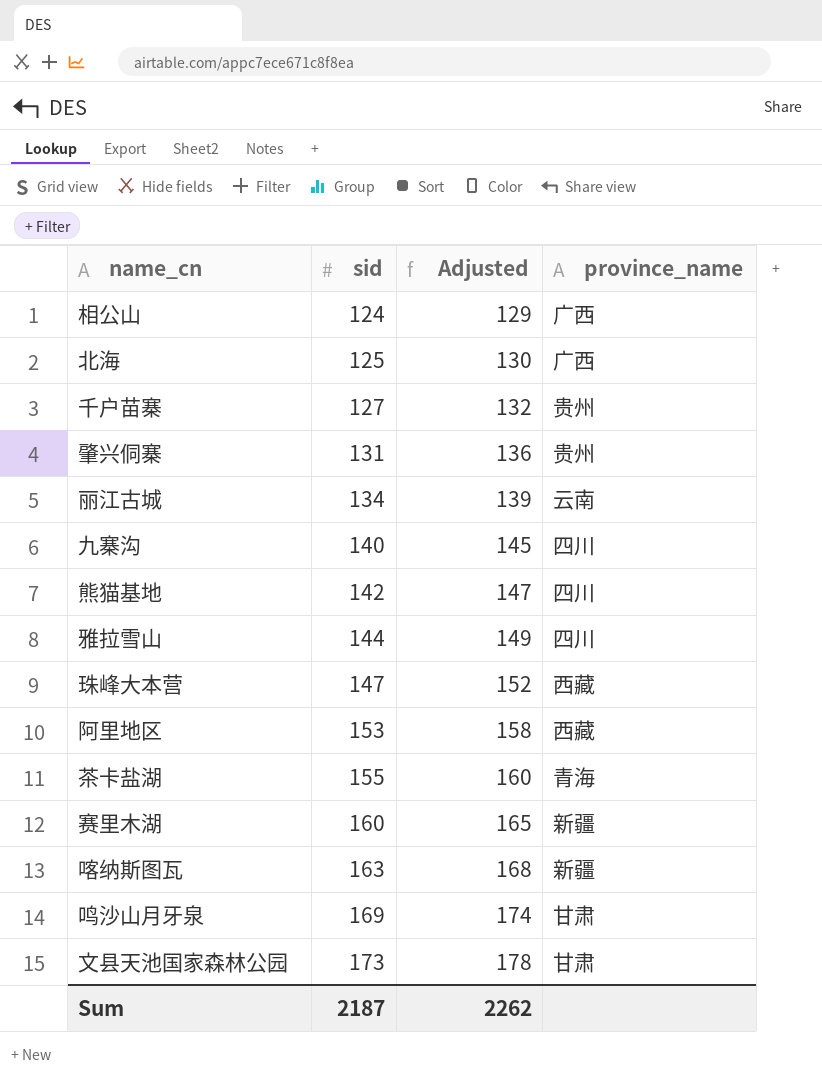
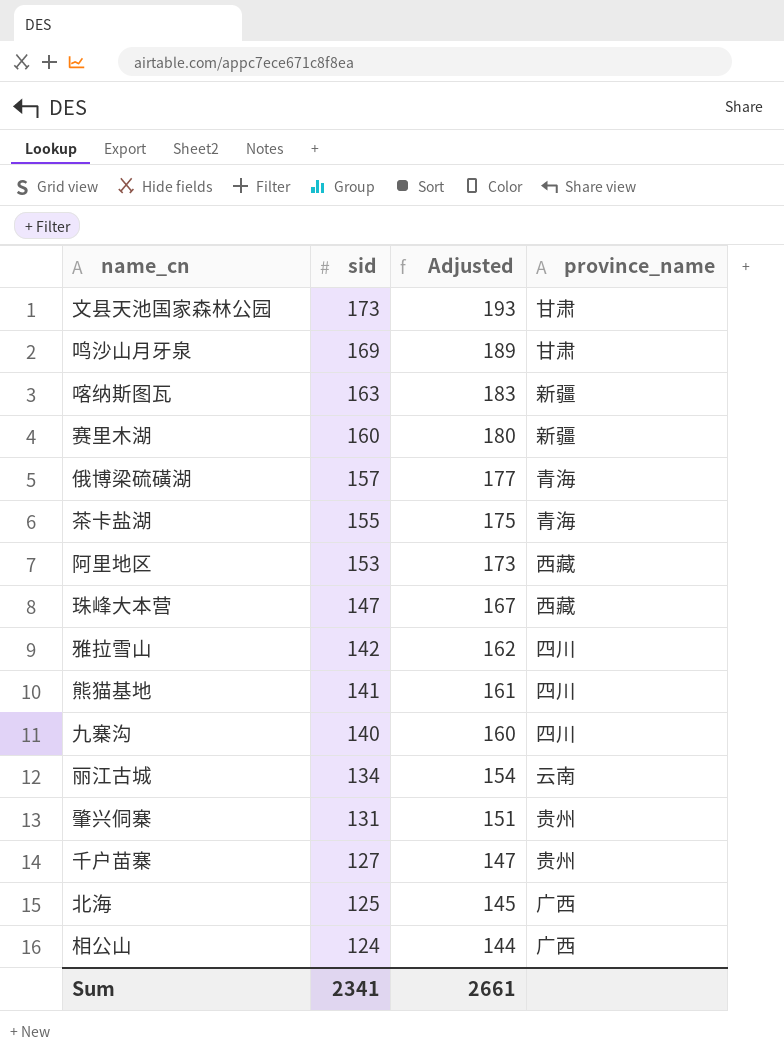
row order: sid ascending -> sid descending
column Adjusted | formula: [sid] + 5 -> [sid] + 20
row 俄博梁硫磺湖: none -> 157 | 177 | 青海
雅拉雪山 | sid: 144 -> 142
熊猫基地 | sid: 142 -> 141
Sum | sid: 2187 -> 2341
Sum | Adjusted: 2262 -> 2661

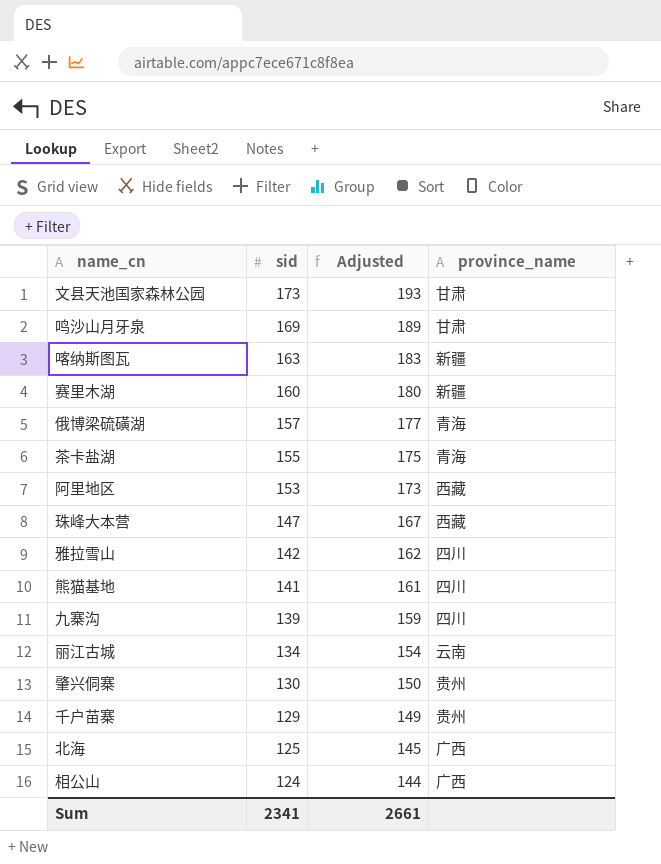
九寨沟 | sid: 140 -> 139
九寨沟 | Adjusted: 160 -> 159
肇兴侗寨 | sid: 131 -> 130
肇兴侗寨 | Adjusted: 151 -> 150
千户苗寨 | sid: 127 -> 129
千户苗寨 | Adjusted: 147 -> 149

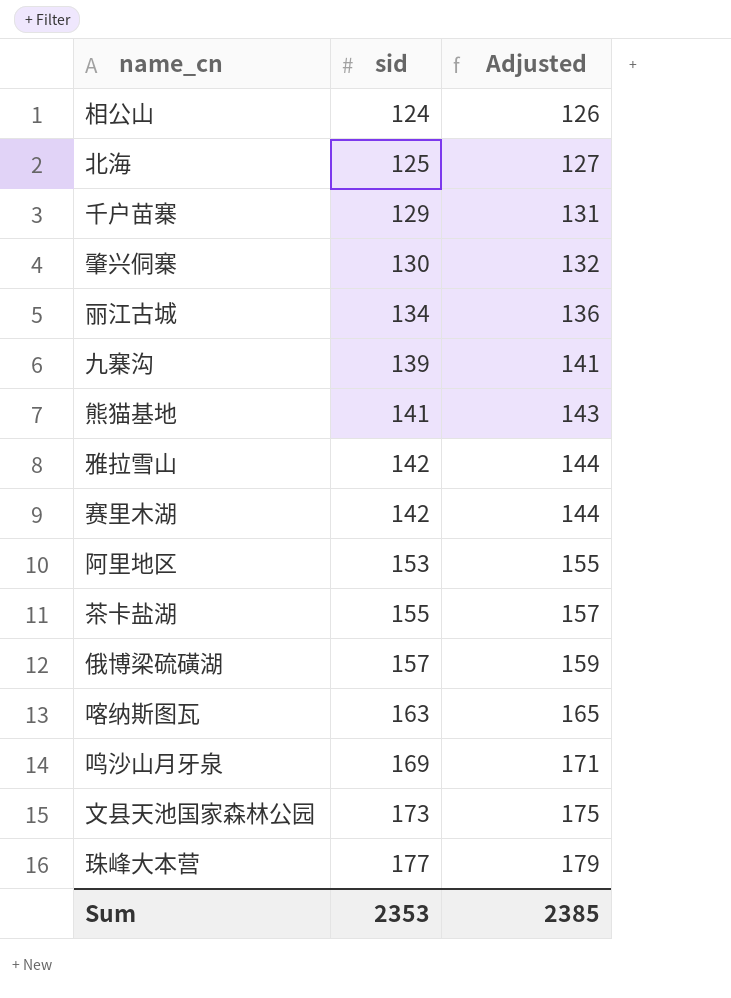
row order: sid descending -> sid ascending
column province_name | position: 4 -> none
column Adjusted | formula: [sid] + 20 -> [sid] + 2
赛里木湖 | sid: 160 -> 142
珠峰大本营 | sid: 147 -> 177
Sum | sid: 2341 -> 2353
Sum | Adjusted: 2661 -> 2385

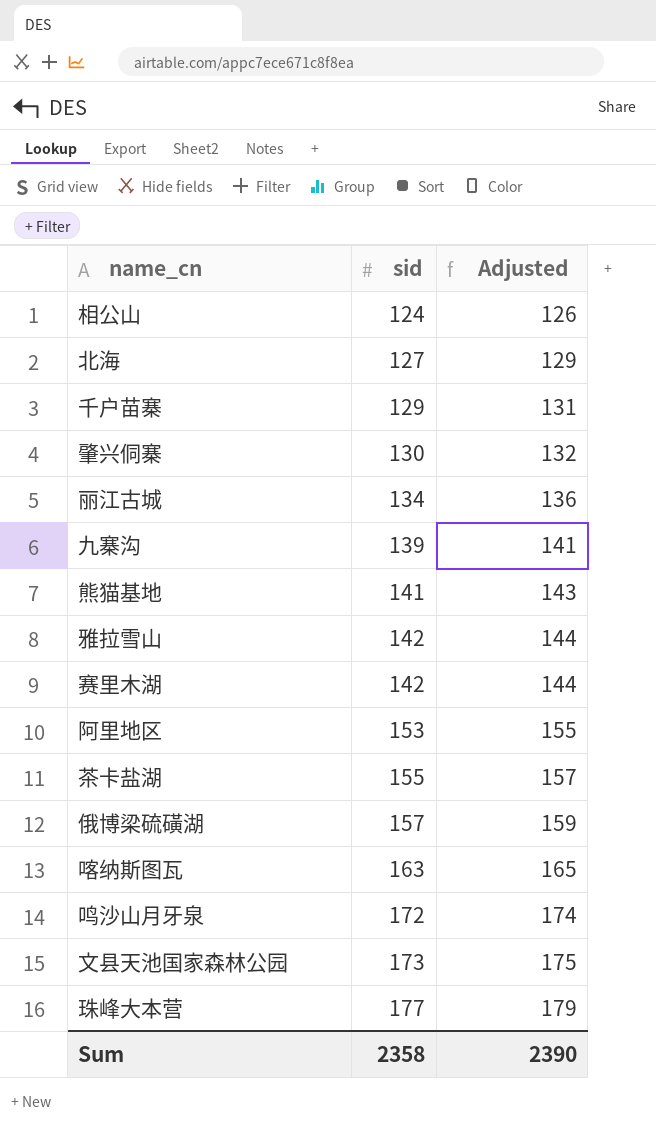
北海 | sid: 125 -> 127
北海 | Adjusted: 127 -> 129
鸣沙山月牙泉 | sid: 169 -> 172
鸣沙山月牙泉 | Adjusted: 171 -> 174
Sum | sid: 2353 -> 2358
Sum | Adjusted: 2385 -> 2390

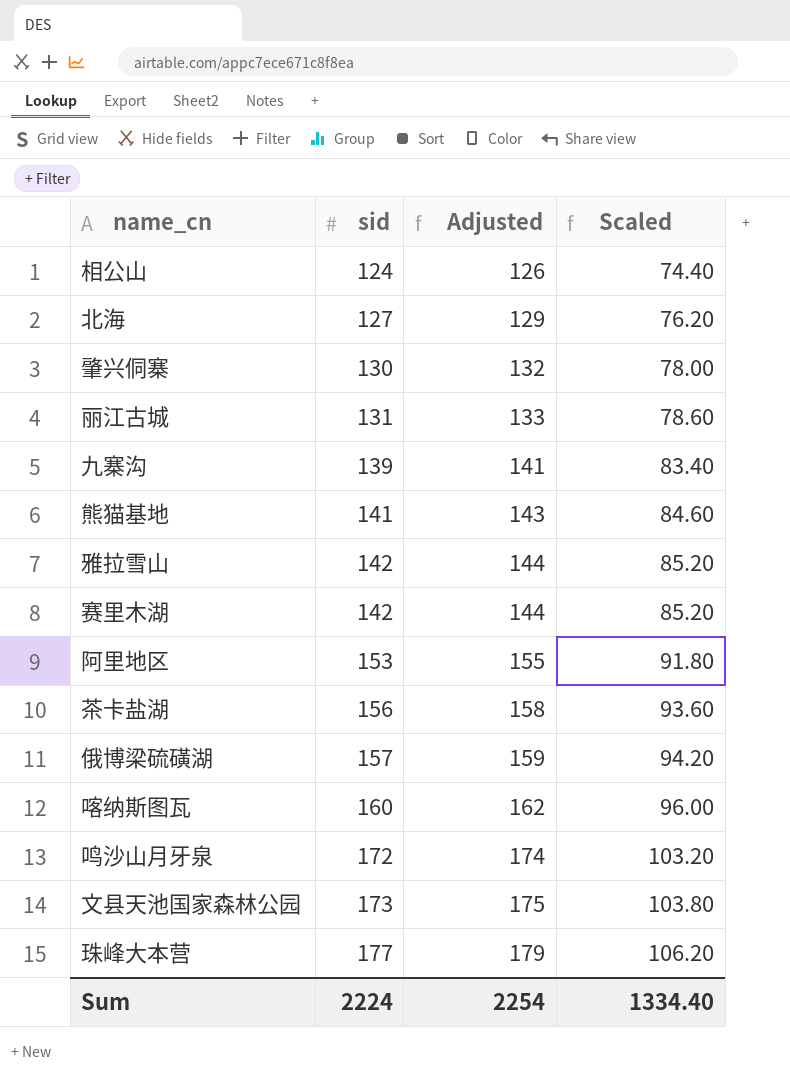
column Scaled | formula: none -> [sid] * 0.6
row 千户苗寨: 129 | 131 -> none
丽江古城 | sid: 134 -> 131
丽江古城 | Adjusted: 136 -> 133
茶卡盐湖 | sid: 155 -> 156
茶卡盐湖 | Adjusted: 157 -> 158
喀纳斯图瓦 | sid: 163 -> 160
喀纳斯图瓦 | Adjusted: 165 -> 162
Sum | sid: 2358 -> 2224
Sum | Adjusted: 2390 -> 2254

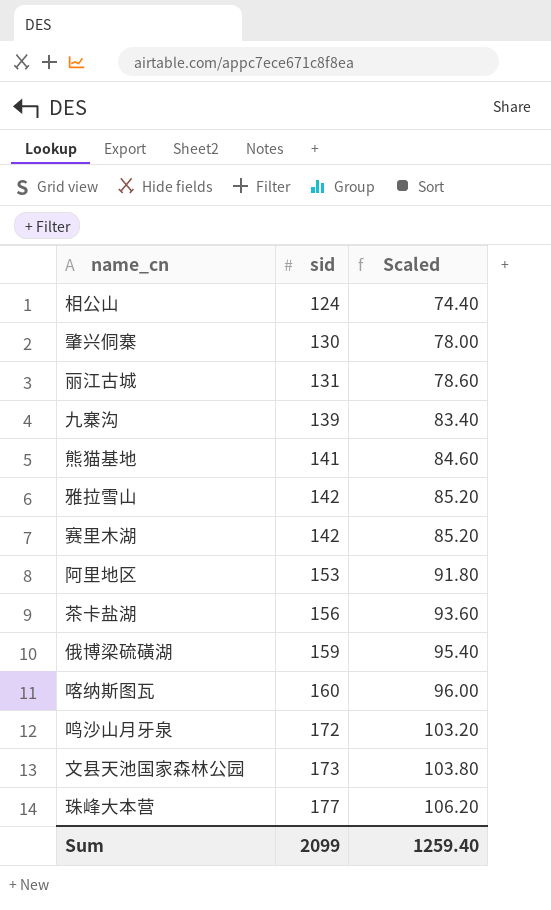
column Adjusted | formula: [sid] + 2 -> none
row 北海: 127 | 129 | 76.20 -> none
俄博梁硫磺湖 | sid: 157 -> 159
俄博梁硫磺湖 | Scaled: 94.20 -> 95.40
Sum | sid: 2224 -> 2099
Sum | Scaled: 1334.40 -> 1259.40

